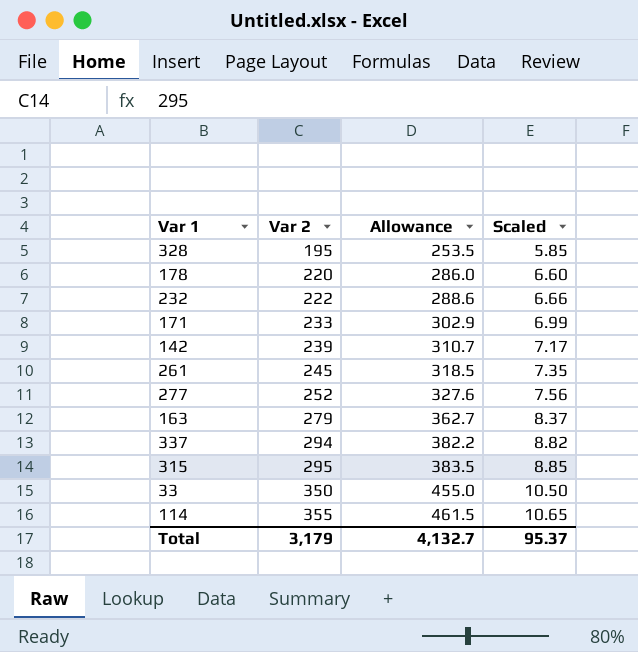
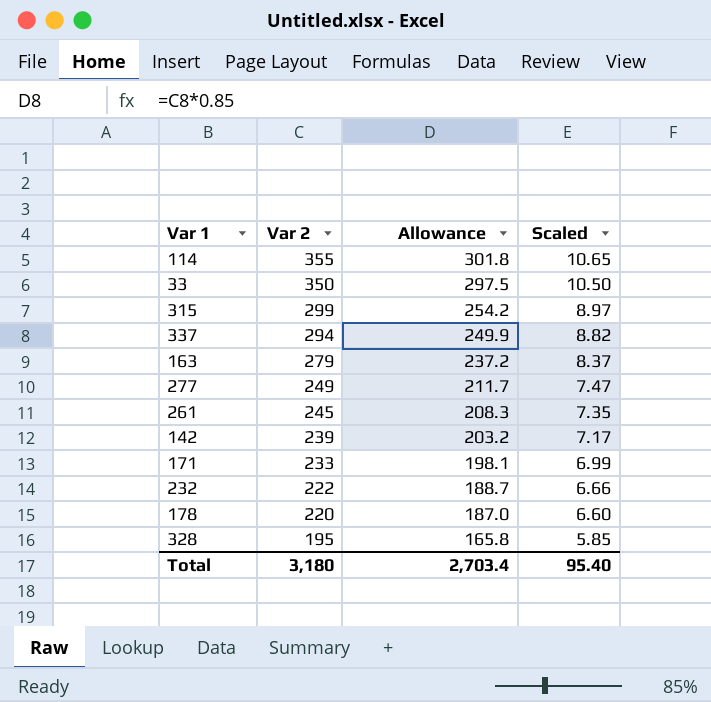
row order: Var 2 ascending -> Var 2 descending
column Allowance | formula: [Var 2] * 1.3 -> [Var 2] * 0.85
315 | Var 2: 295 -> 299
315 | Scaled: 8.85 -> 8.97
277 | Var 2: 252 -> 249
277 | Scaled: 7.56 -> 7.47
Total | Var 2: 3,179 -> 3,180
Total | Allowance: 4,132.7 -> 2,703.4
Total | Scaled: 95.37 -> 95.40

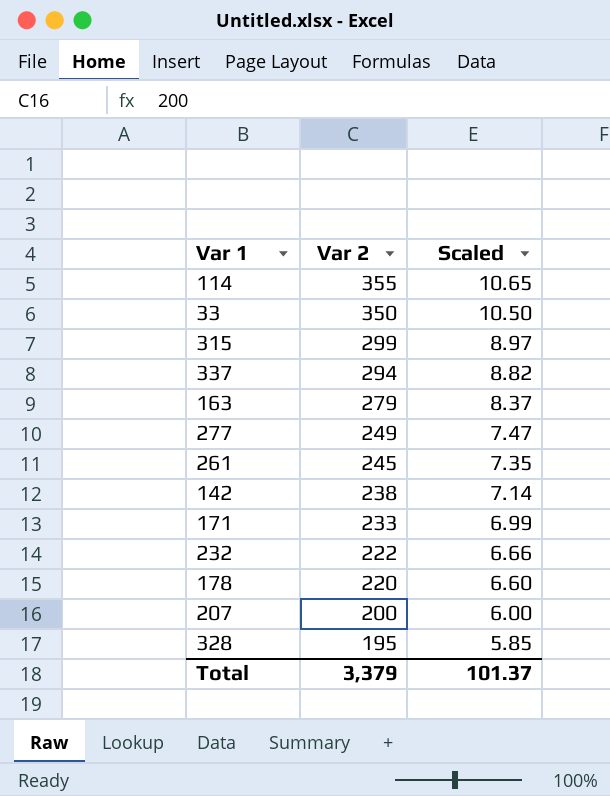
column Allowance | formula: [Var 2] * 0.85 -> none
142 | Var 2: 239 -> 238
142 | Scaled: 7.17 -> 7.14
row 207: none -> 200 | 6.00
Total | Var 2: 3,180 -> 3,379
Total | Scaled: 95.40 -> 101.37

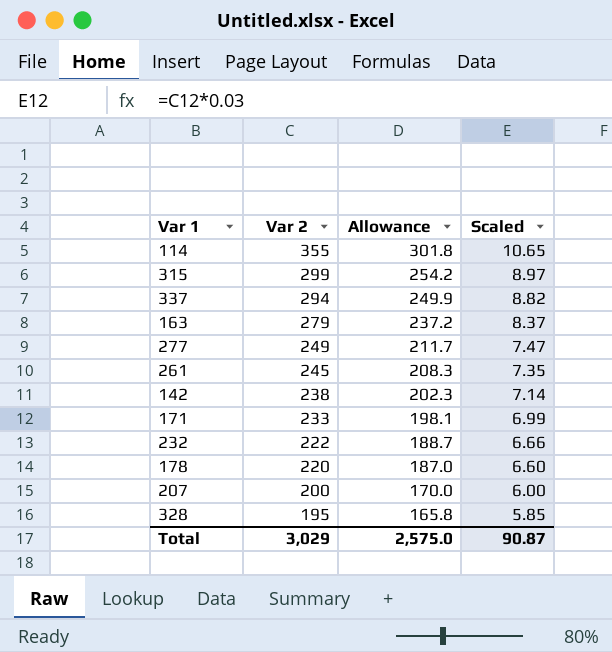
column Allowance | formula: none -> [Var 2] * 0.85
row 33: 350 | 10.50 -> none
Total | Var 2: 3,379 -> 3,029
Total | Scaled: 101.37 -> 90.87

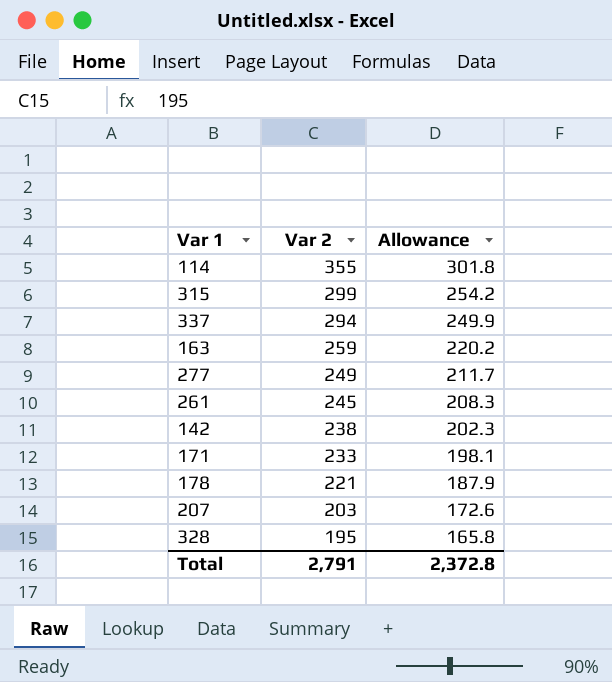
column Scaled | formula: [Var 2] * 0.03 -> none
row 232: 222 | 188.7 | 6.66 -> none
163 | Var 2: 279 -> 259
163 | Allowance: 237.2 -> 220.2
178 | Var 2: 220 -> 221
178 | Allowance: 187.0 -> 187.9
207 | Var 2: 200 -> 203
207 | Allowance: 170.0 -> 172.6
Total | Var 2: 3,029 -> 2,791
Total | Allowance: 2,575.0 -> 2,372.8

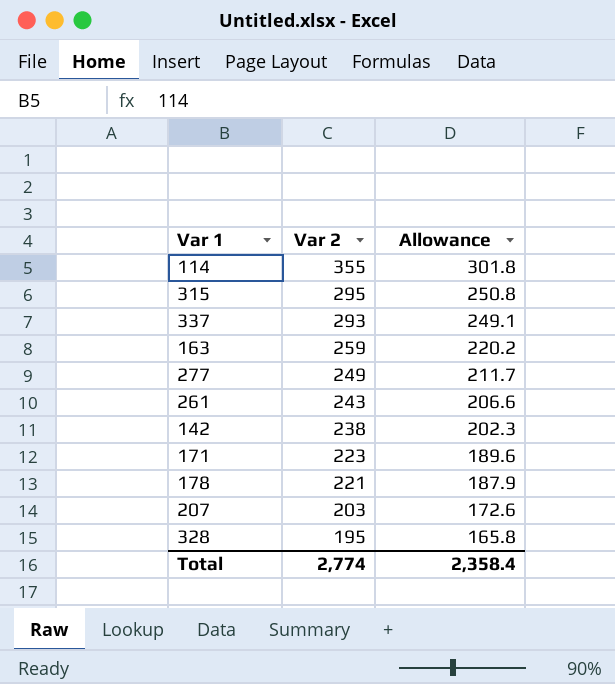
315 | Var 2: 299 -> 295
315 | Allowance: 254.2 -> 250.8
337 | Var 2: 294 -> 293
337 | Allowance: 249.9 -> 249.1
261 | Var 2: 245 -> 243
261 | Allowance: 208.3 -> 206.6
171 | Var 2: 233 -> 223
171 | Allowance: 198.1 -> 189.6
Total | Var 2: 2,791 -> 2,774
Total | Allowance: 2,372.8 -> 2,358.4

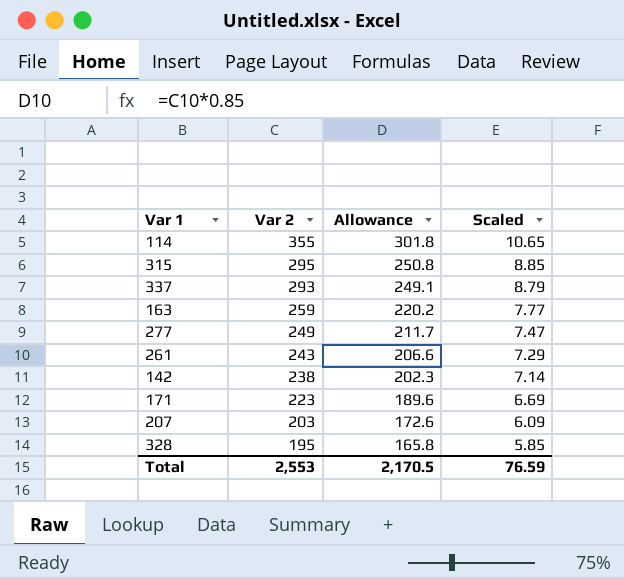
column Scaled | formula: none -> [Var 2] * 0.03
row 178: 221 | 187.9 -> none
Total | Var 2: 2,774 -> 2,553
Total | Allowance: 2,358.4 -> 2,170.5

